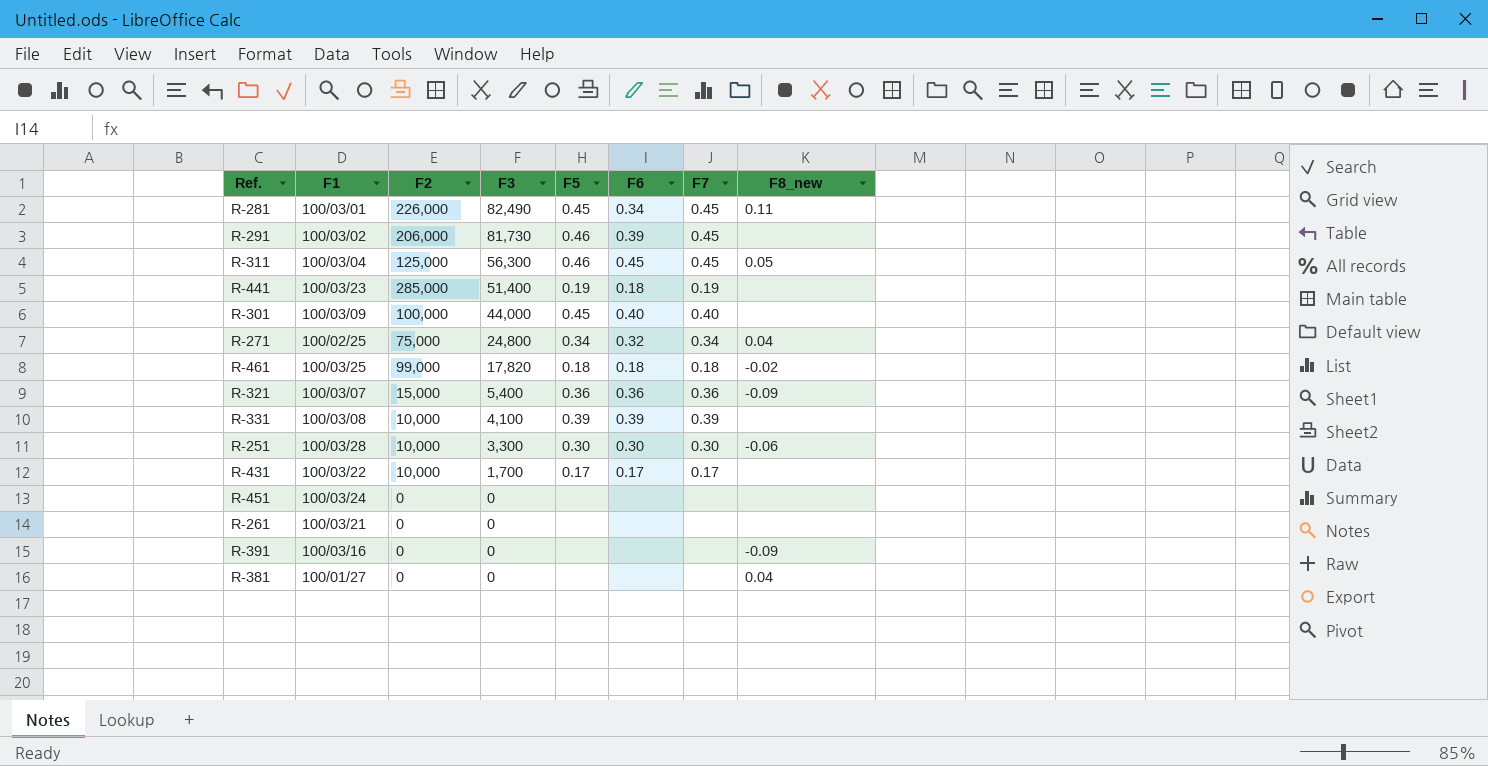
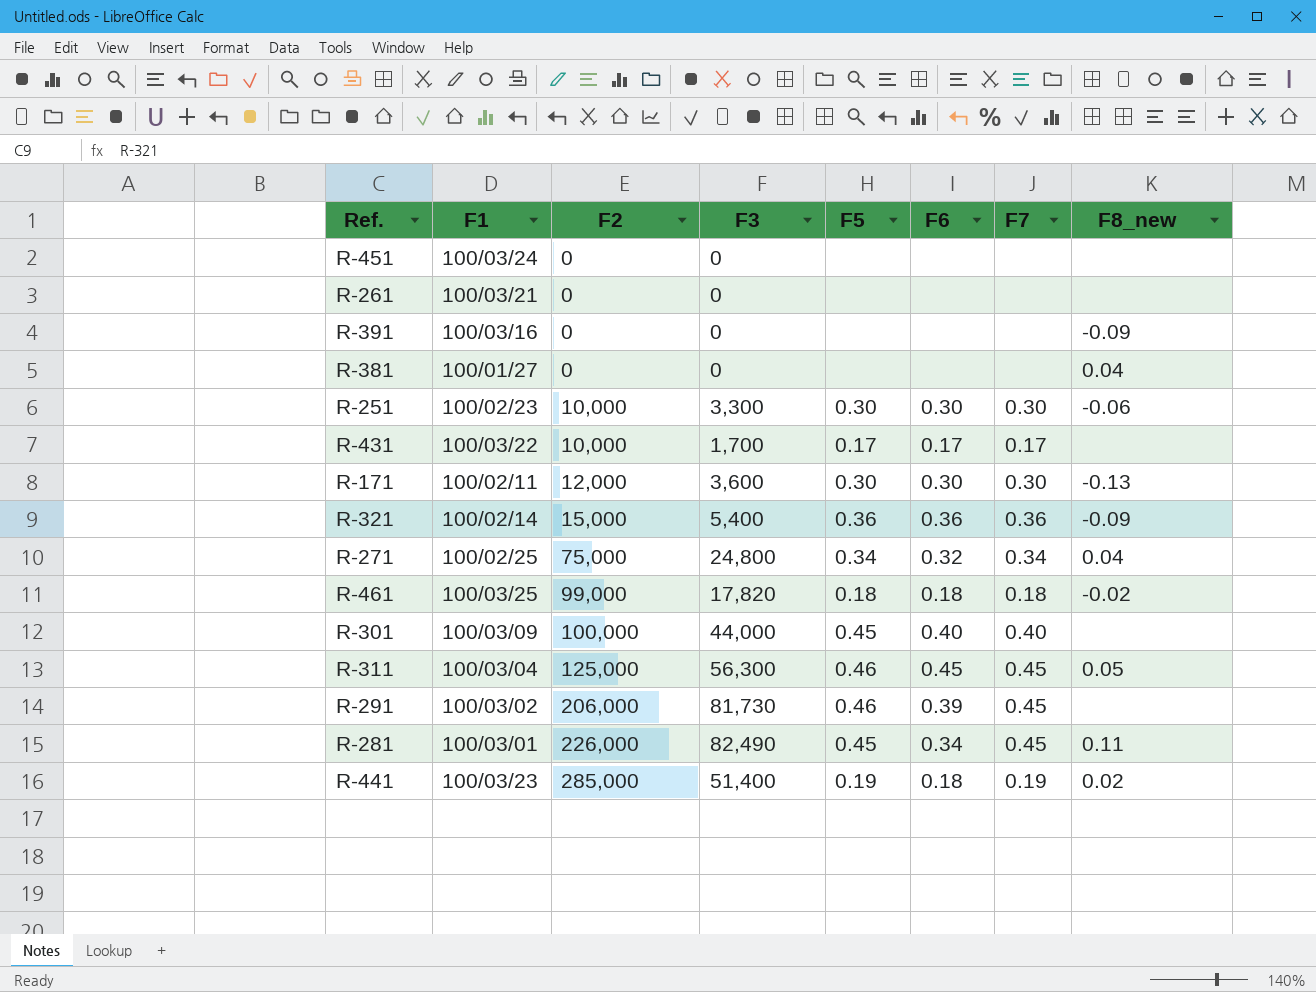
row order: F3 descending -> F2 ascending
row R-331: 100/03/08 | 10,000 | 4,100 | 0.39 | 0.39 | 0.39 | none -> none
R-251 | F1: 100/03/28 -> 100/02/23
row R-171: none -> 100/02/11 | 12,000 | 3,600 | 0.30 | 0.30 | 0.30 | -0.13
R-321 | F1: 100/03/07 -> 100/02/14
R-441 | F8_new: none -> 0.02

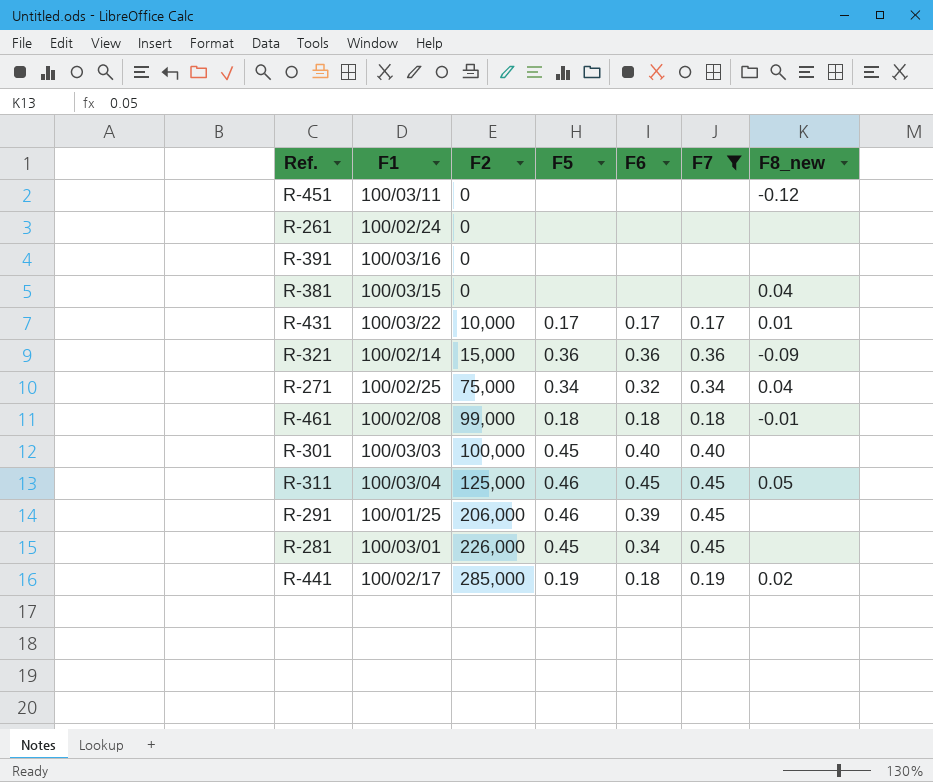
filter: none -> F7 != 0.30
column F3 | position: 4 -> none
R-451 | F1: 100/03/24 -> 100/03/11
R-451 | F8_new: none -> -0.12
R-261 | F1: 100/03/21 -> 100/02/24
R-391 | F8_new: -0.09 -> none
R-381 | F1: 100/01/27 -> 100/03/15
R-431 | F8_new: none -> 0.01
R-461 | F1: 100/03/25 -> 100/02/08
R-461 | F8_new: -0.02 -> -0.01
R-301 | F1: 100/03/09 -> 100/03/03
R-291 | F1: 100/03/02 -> 100/01/25
R-281 | F8_new: 0.11 -> none
R-441 | F1: 100/03/23 -> 100/02/17

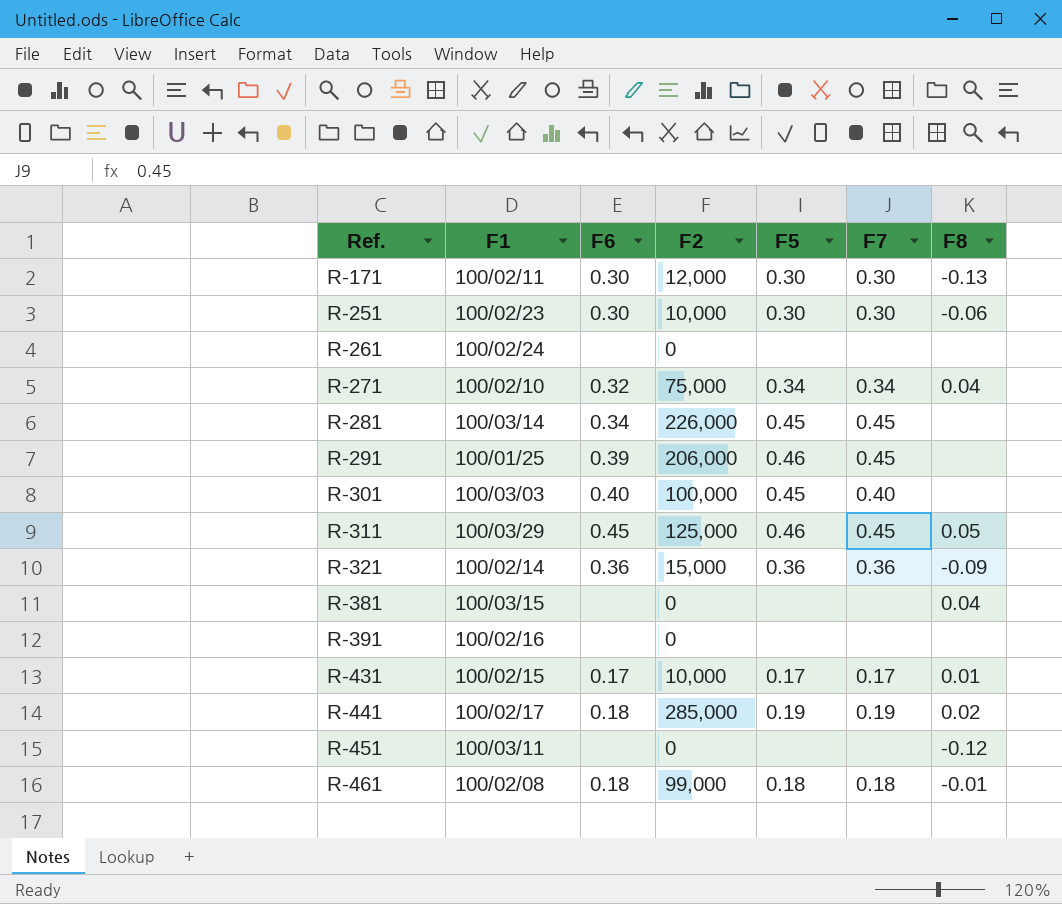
filter: F7 != 0.30 -> none
row order: F2 ascending -> Ref. ascending
column F6 | position: 5 -> 3
column name: F8_new -> F8
R-271 | F1: 100/02/25 -> 100/02/10
R-281 | F1: 100/03/01 -> 100/03/14
R-311 | F1: 100/03/04 -> 100/03/29
R-391 | F1: 100/03/16 -> 100/02/16
R-431 | F1: 100/03/22 -> 100/02/15

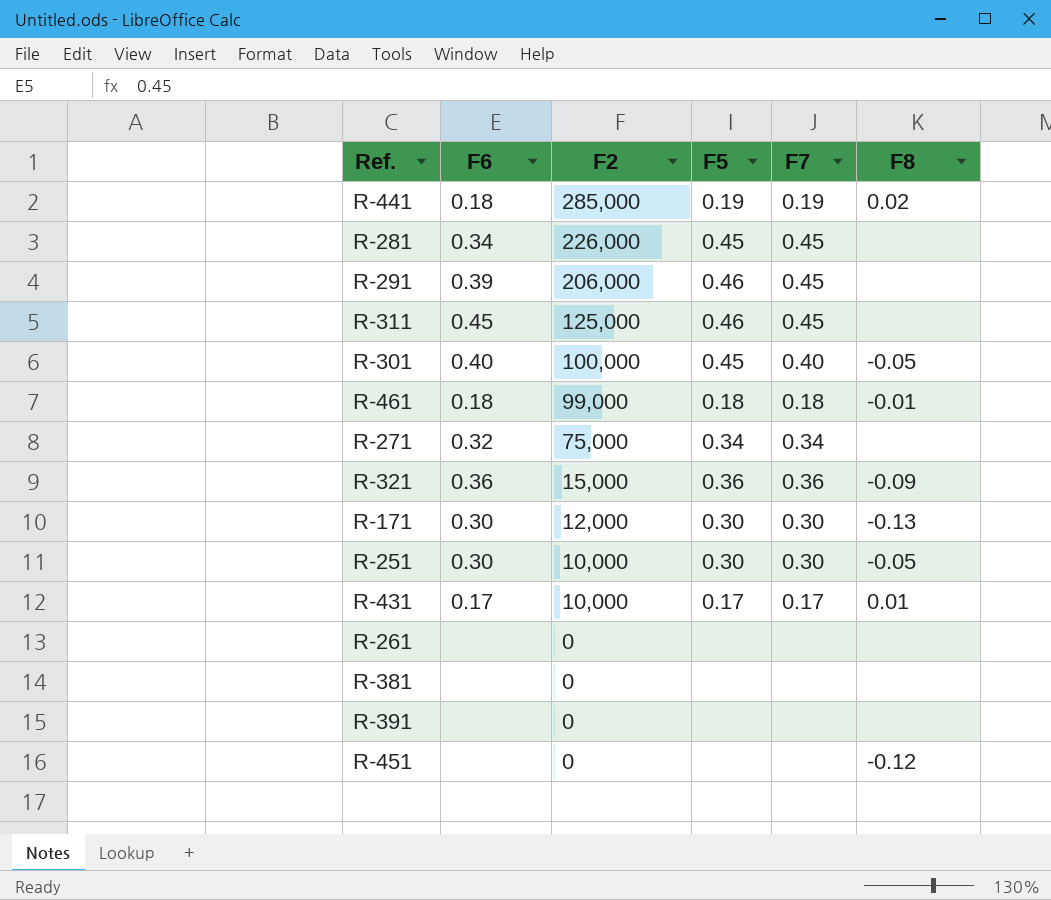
row order: Ref. ascending -> F2 descending
column F1 | position: 2 -> none
R-311 | F8: 0.05 -> none
R-301 | F8: none -> -0.05
R-271 | F8: 0.04 -> none
R-251 | F8: -0.06 -> -0.05
R-381 | F8: 0.04 -> none

